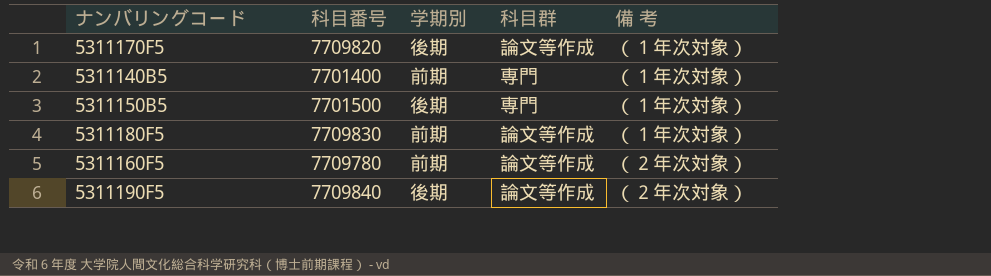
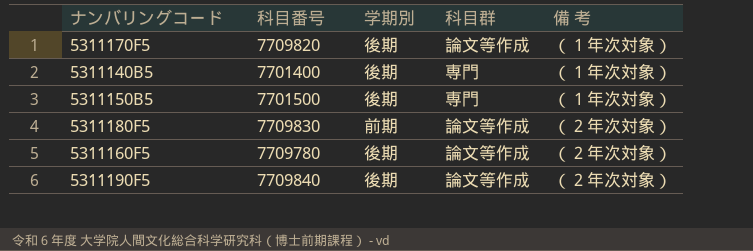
5311140B5 | 学期別: 前期 -> 後期
5311180F5 | 備 考: （１年次対象） -> （２年次対象）
5311160F5 | 学期別: 前期 -> 後期

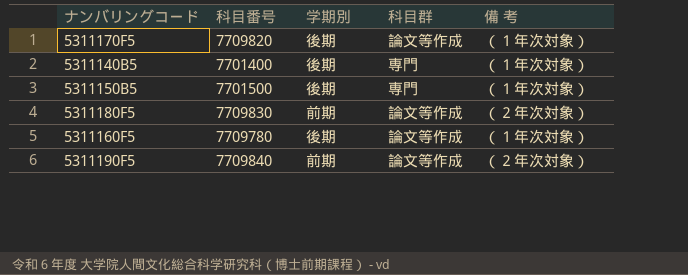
5311160F5 | 備 考: （２年次対象） -> （１年次対象）
5311190F5 | 学期別: 後期 -> 前期

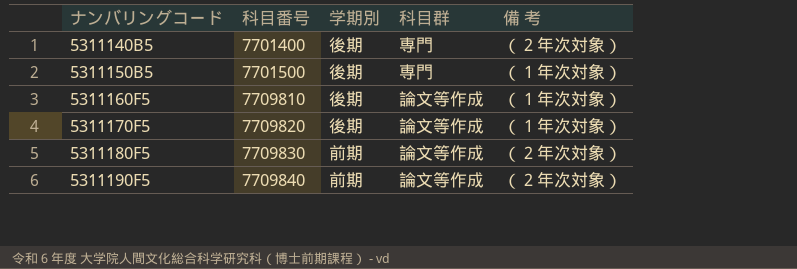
row order: none -> ナンバリングコード ascending
5311140B5 | 備 考: （１年次対象） -> （２年次対象）
5311160F5 | 科目番号: 7709780 -> 7709810

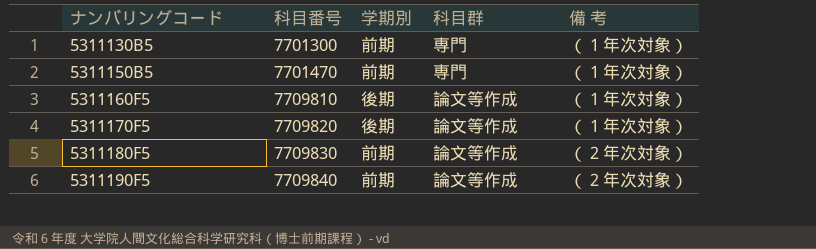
row 5311140B5: 7701400 | 後期 | 専門 | （２年次対象） -> none
row 5311130B5: none -> 7701300 | 前期 | 専門 | （１年次対象）
5311150B5 | 科目番号: 7701500 -> 7701470
5311150B5 | 学期別: 後期 -> 前期

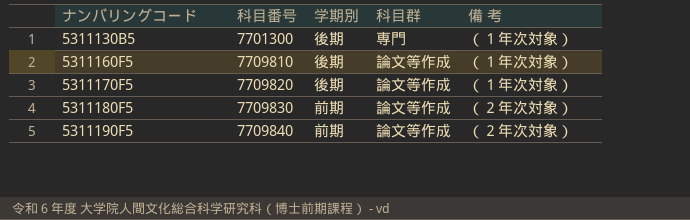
row 5311150B5: 7701470 | 前期 | 専門 | （１年次対象） -> none
5311130B5 | 学期別: 前期 -> 後期

